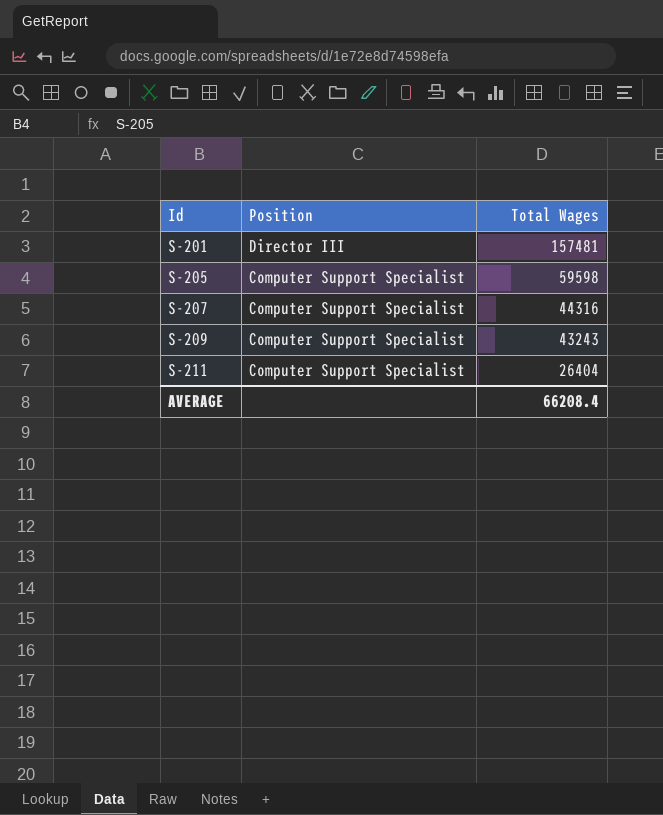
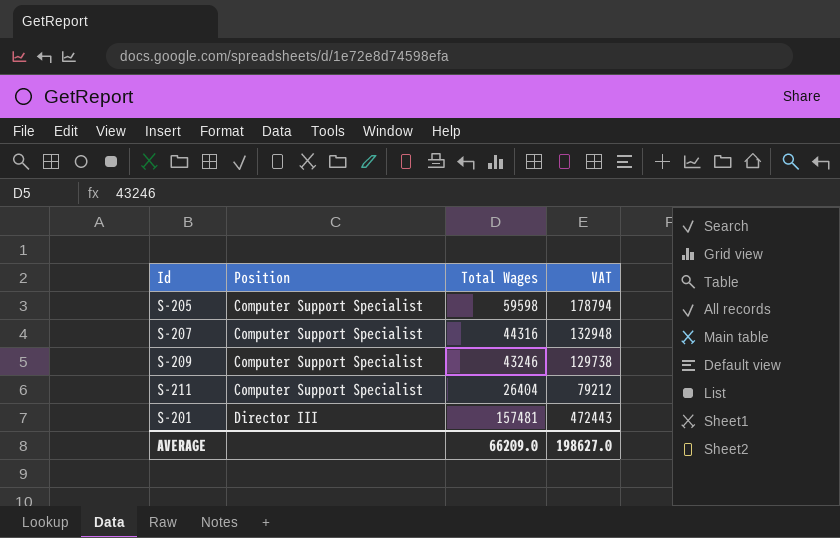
row order: Id ascending -> Position ascending
column VAT | formula: none -> [Total Wages] * 3
S-209 | Total Wages: 43243 -> 43246
AVERAGE | Total Wages: 66208.4 -> 66209.0

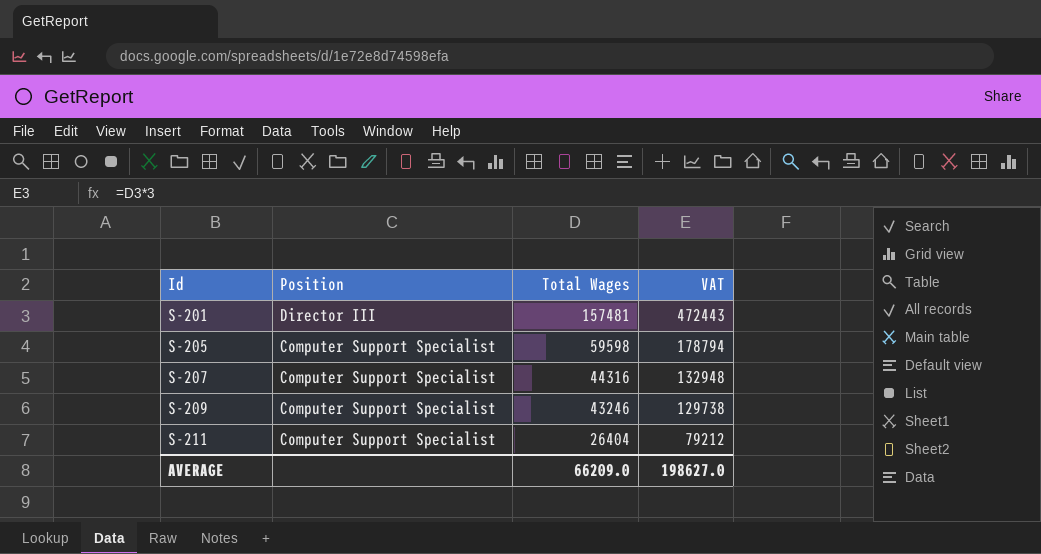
row order: Position ascending -> Id ascending

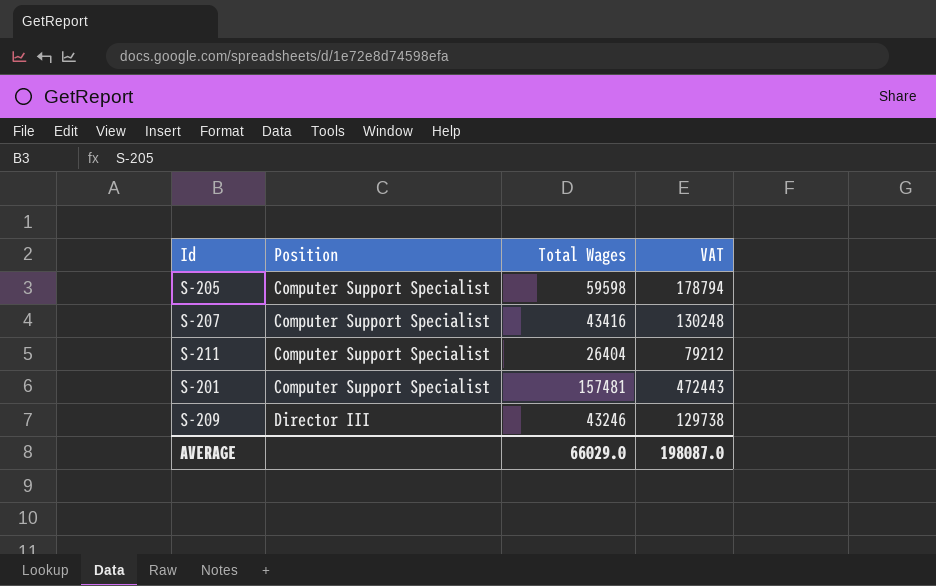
row order: Id ascending -> Position ascending
S-207 | Total Wages: 44316 -> 43416
S-207 | VAT: 132948 -> 130248
S-201 | Position: Director III -> Computer Support Specialist
S-209 | Position: Computer Support Specialist -> Director III
AVERAGE | Total Wages: 66209.0 -> 66029.0
AVERAGE | VAT: 198627.0 -> 198087.0

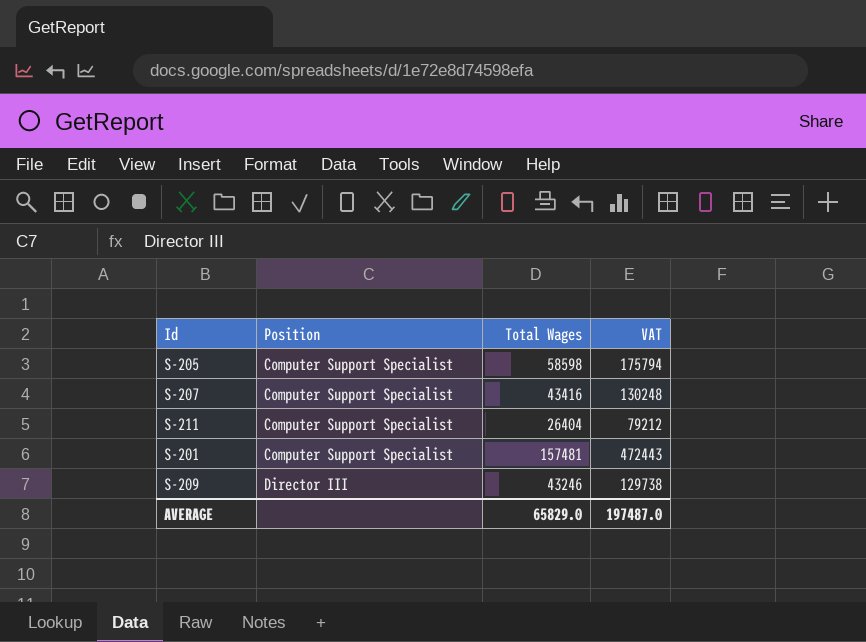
S-205 | Total Wages: 59598 -> 58598
S-205 | VAT: 178794 -> 175794
AVERAGE | Total Wages: 66029.0 -> 65829.0
AVERAGE | VAT: 198087.0 -> 197487.0

